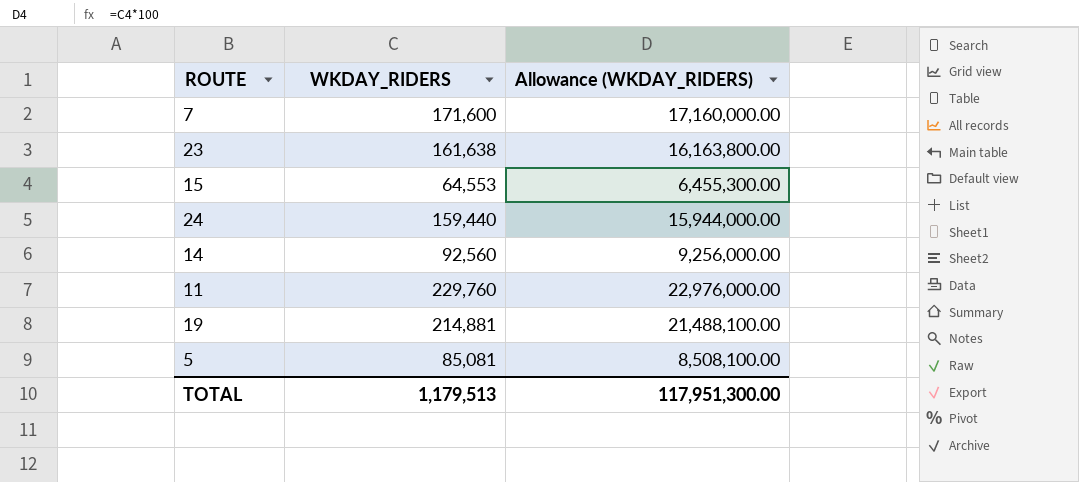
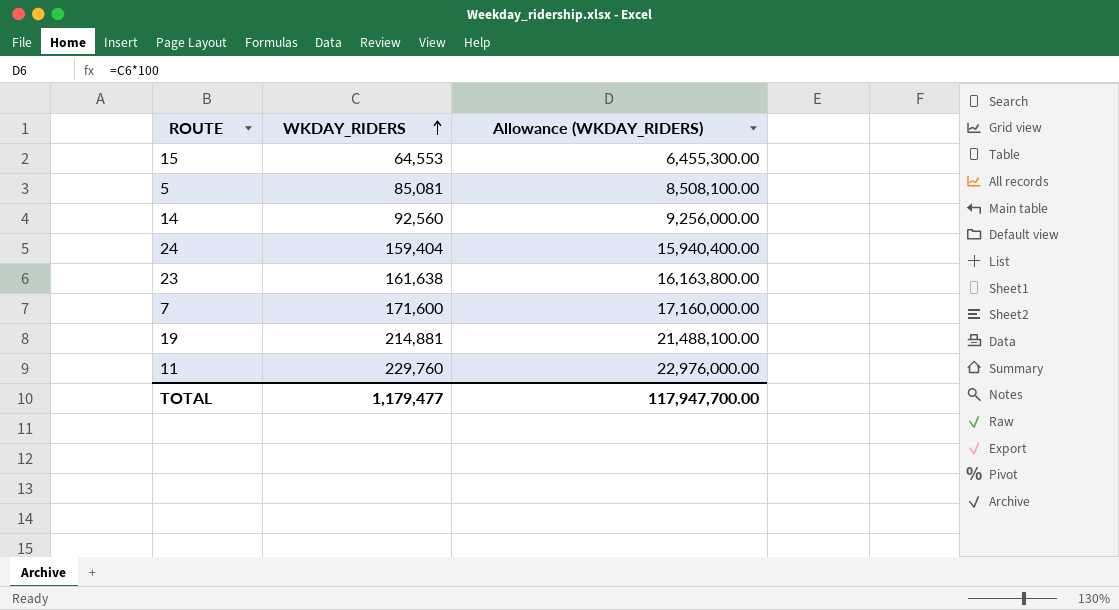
row order: none -> WKDAY_RIDERS ascending
24 | WKDAY_RIDERS: 159,440 -> 159,404
24 | Allowance (WKDAY_RIDERS): 15,944,000.00 -> 15,940,400.00
TOTAL | WKDAY_RIDERS: 1,179,513 -> 1,179,477
TOTAL | Allowance (WKDAY_RIDERS): 117,951,300.00 -> 117,947,700.00

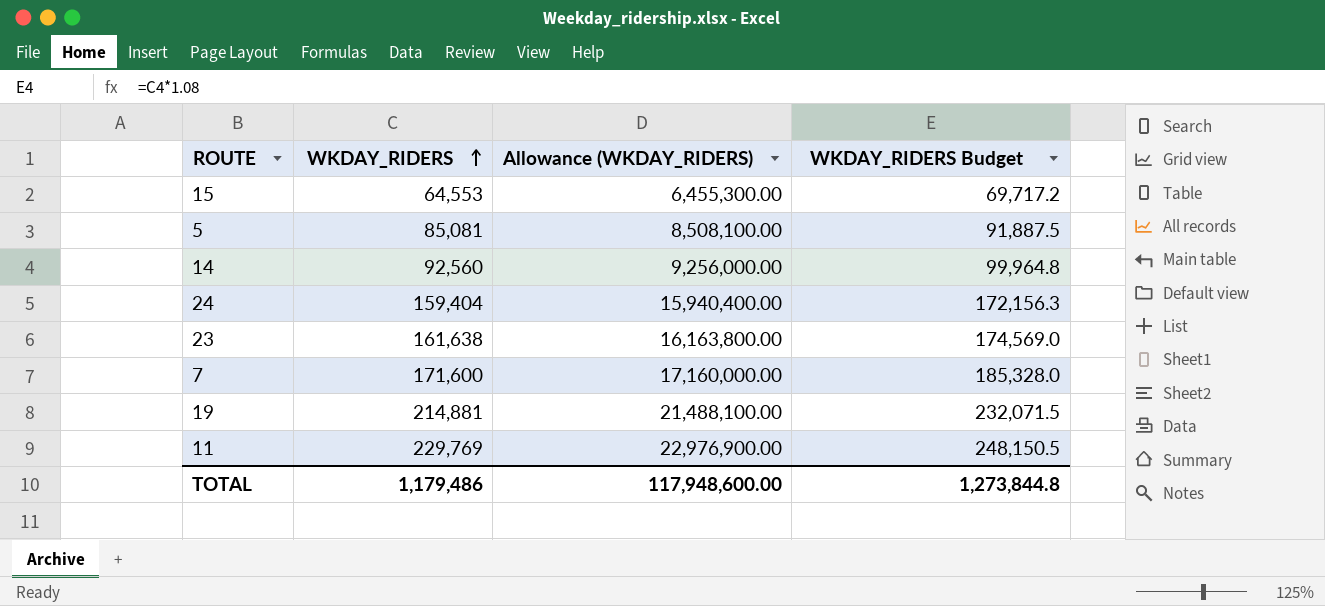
column WKDAY_RIDERS Budget | formula: none -> [WKDAY_RIDERS] * 1.08
11 | WKDAY_RIDERS: 229,760 -> 229,769
11 | Allowance (WKDAY_RIDERS): 22,976,000.00 -> 22,976,900.00
TOTAL | WKDAY_RIDERS: 1,179,477 -> 1,179,486
TOTAL | Allowance (WKDAY_RIDERS): 117,947,700.00 -> 117,948,600.00

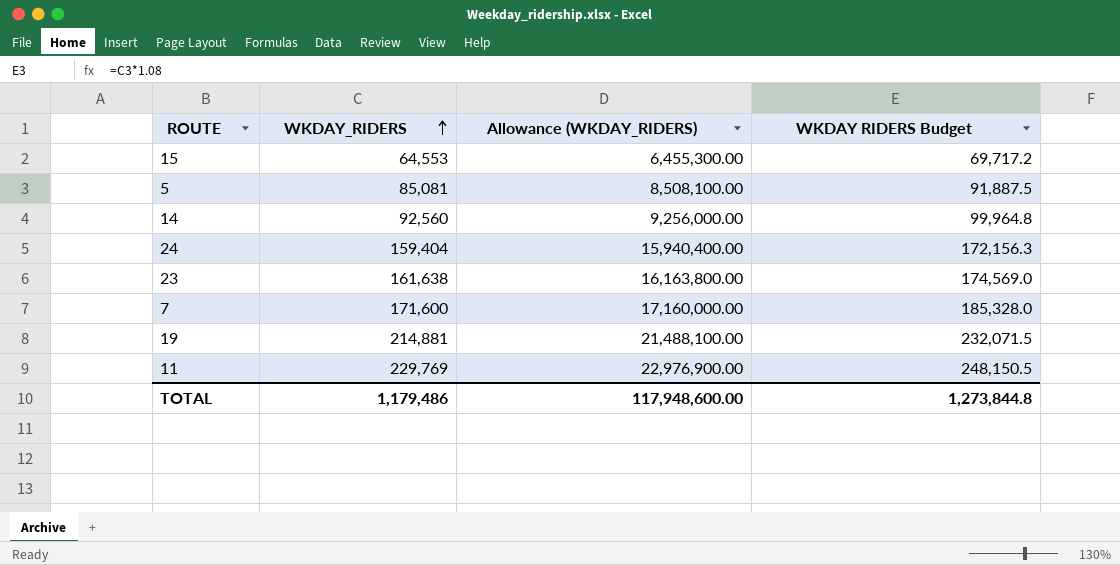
column name: WKDAY_RIDERS Budget -> WKDAY RIDERS Budget

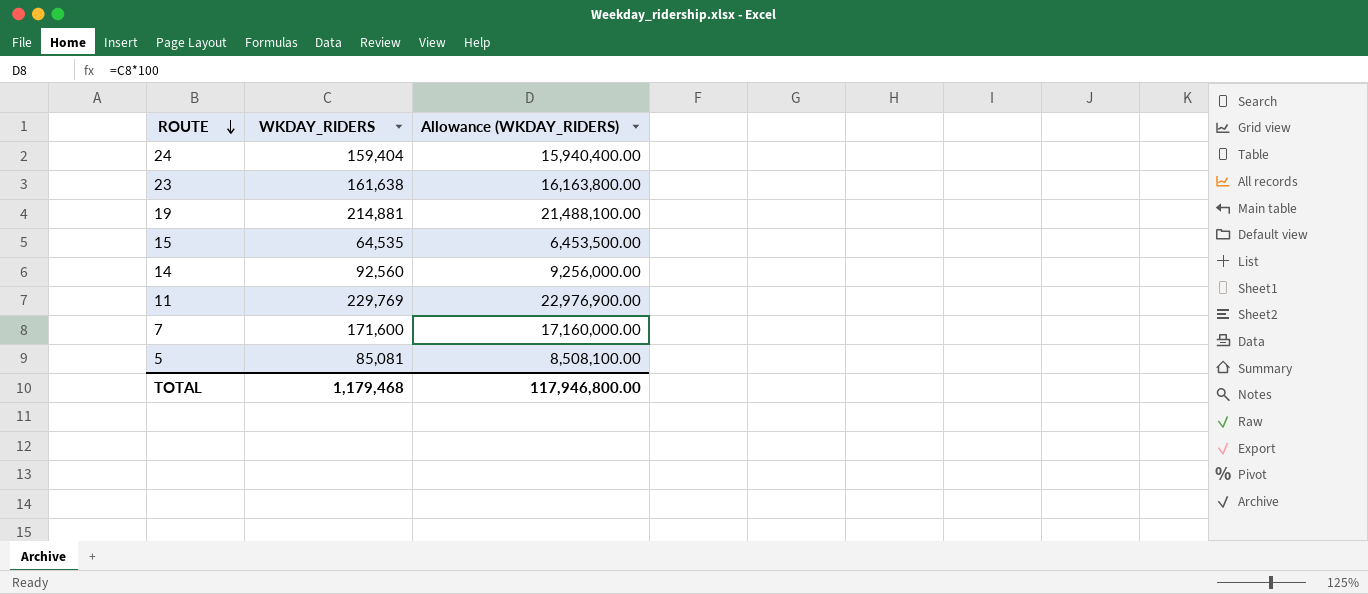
row order: WKDAY_RIDERS ascending -> ROUTE descending
column WKDAY RIDERS Budget | formula: [WKDAY_RIDERS] * 1.08 -> none
15 | WKDAY_RIDERS: 64,553 -> 64,535
15 | Allowance (WKDAY_RIDERS): 6,455,300.00 -> 6,453,500.00
TOTAL | WKDAY_RIDERS: 1,179,486 -> 1,179,468
TOTAL | Allowance (WKDAY_RIDERS): 117,948,600.00 -> 117,946,800.00

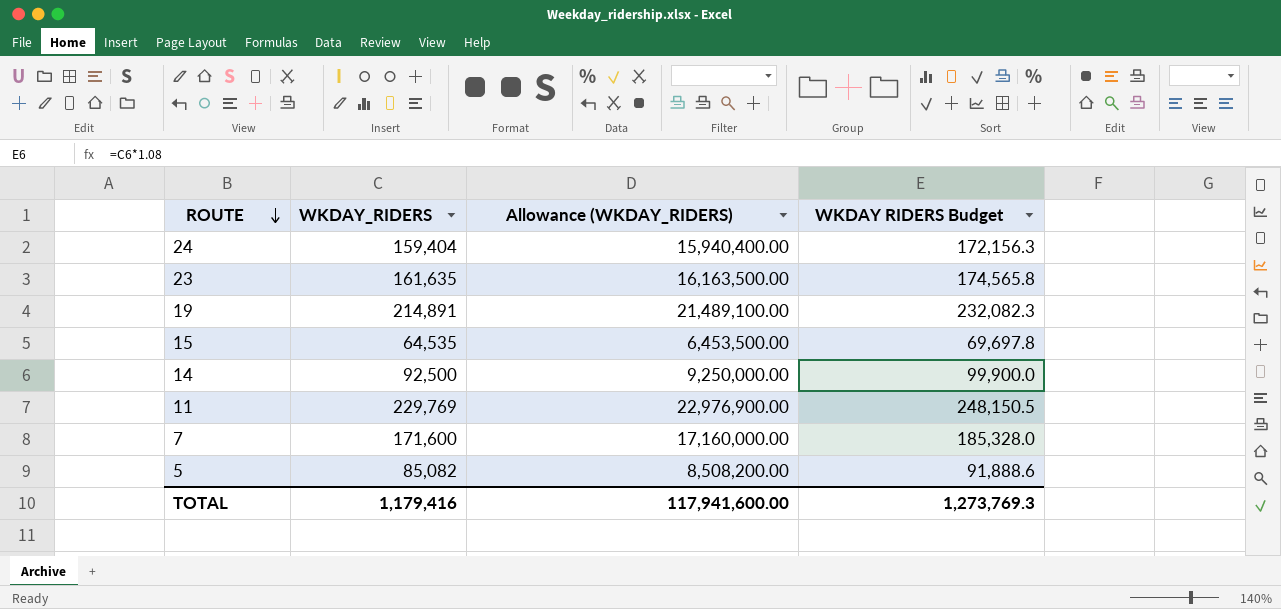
column WKDAY RIDERS Budget | formula: none -> [WKDAY_RIDERS] * 1.08
23 | WKDAY_RIDERS: 161,638 -> 161,635
23 | Allowance (WKDAY_RIDERS): 16,163,800.00 -> 16,163,500.00
19 | WKDAY_RIDERS: 214,881 -> 214,891
19 | Allowance (WKDAY_RIDERS): 21,488,100.00 -> 21,489,100.00
14 | WKDAY_RIDERS: 92,560 -> 92,500
14 | Allowance (WKDAY_RIDERS): 9,256,000.00 -> 9,250,000.00
5 | WKDAY_RIDERS: 85,081 -> 85,082
5 | Allowance (WKDAY_RIDERS): 8,508,100.00 -> 8,508,200.00
TOTAL | WKDAY_RIDERS: 1,179,468 -> 1,179,416
TOTAL | Allowance (WKDAY_RIDERS): 117,946,800.00 -> 117,941,600.00

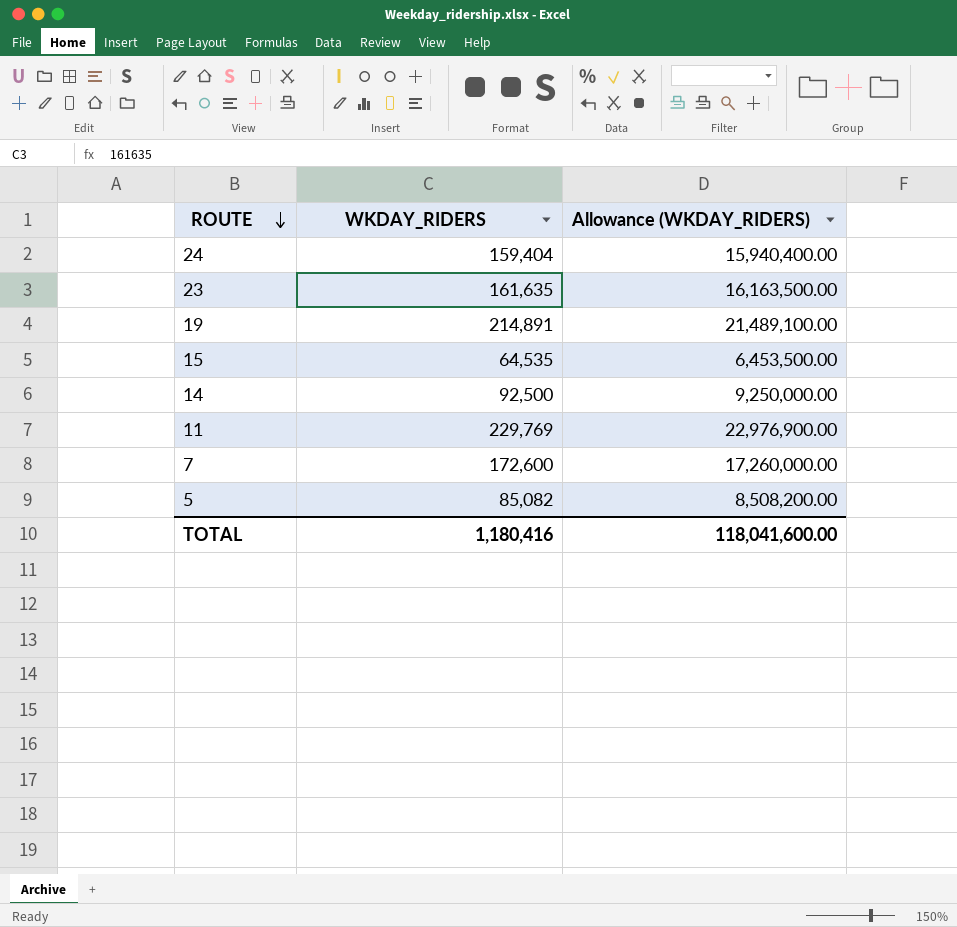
column WKDAY RIDERS Budget | formula: [WKDAY_RIDERS] * 1.08 -> none
7 | WKDAY_RIDERS: 171,600 -> 172,600
7 | Allowance (WKDAY_RIDERS): 17,160,000.00 -> 17,260,000.00
TOTAL | WKDAY_RIDERS: 1,179,416 -> 1,180,416
TOTAL | Allowance (WKDAY_RIDERS): 117,941,600.00 -> 118,041,600.00

